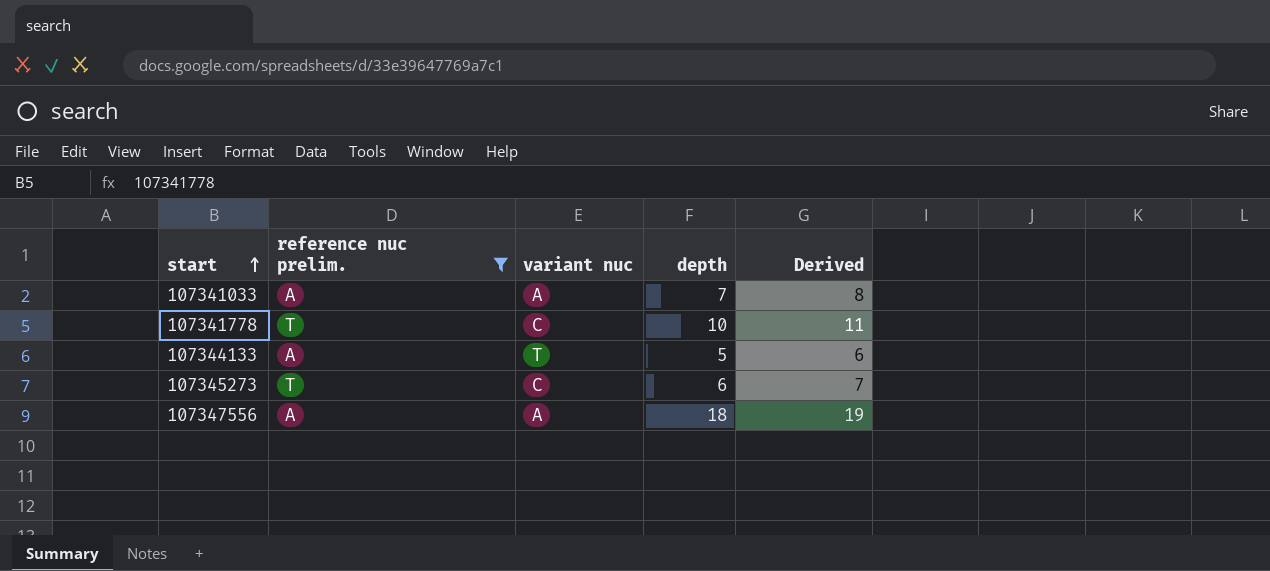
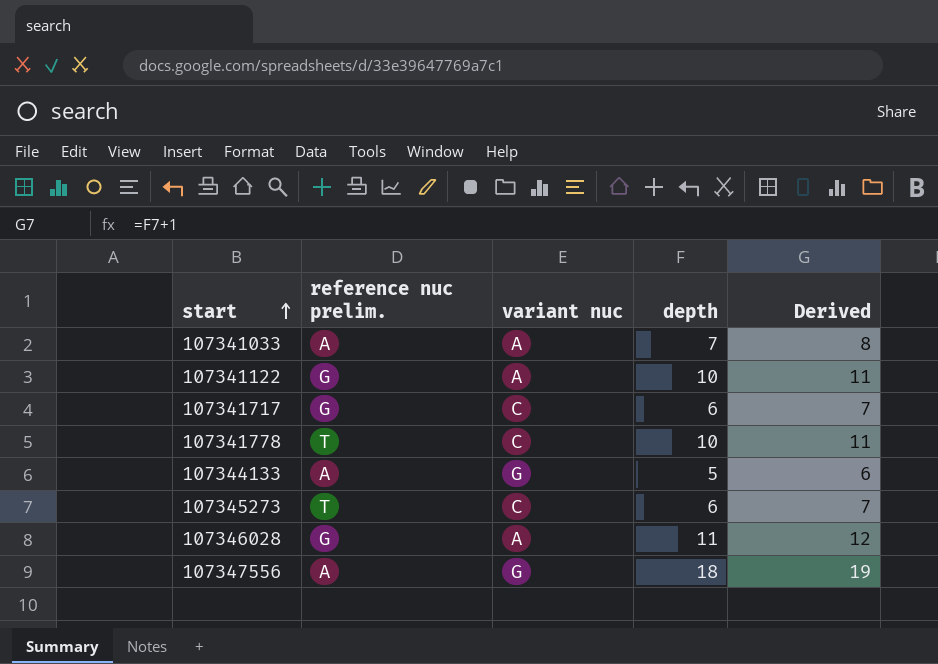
filter: reference nuc prelim. != G -> none
107344133 | variant nuc: T -> G
107347556 | variant nuc: A -> G

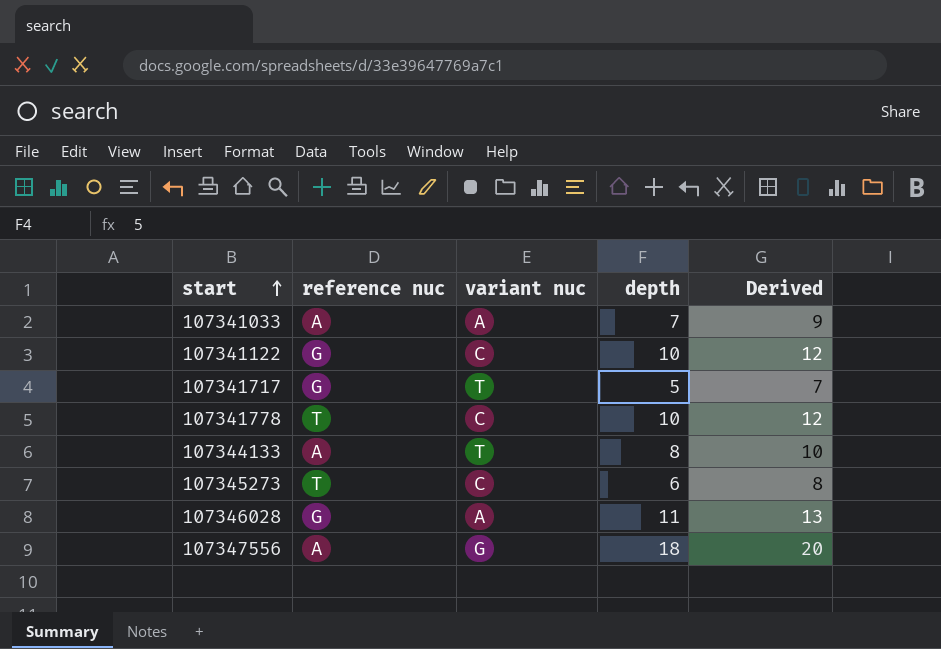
column name: reference nuc prelim. -> reference nuc
column Derived | formula: [depth] + 1 -> [depth] + 2
107341122 | variant nuc: A -> C
107341717 | variant nuc: C -> T
107341717 | depth: 6 -> 5
107344133 | variant nuc: G -> T
107344133 | depth: 5 -> 8

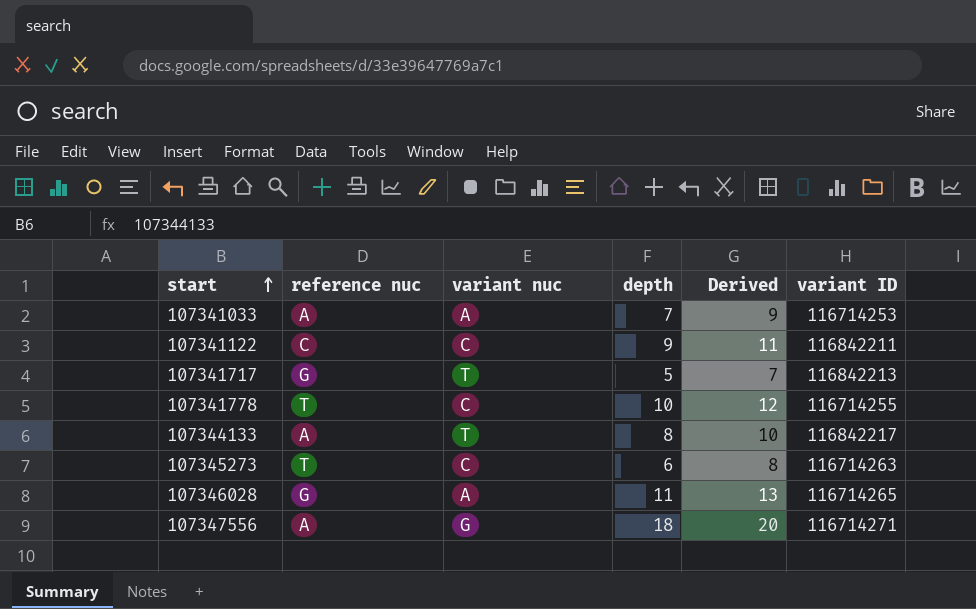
column variant ID | position: none -> 6
107341122 | reference nuc: G -> C
107341122 | depth: 10 -> 9
107341122 | Derived: 12 -> 11

